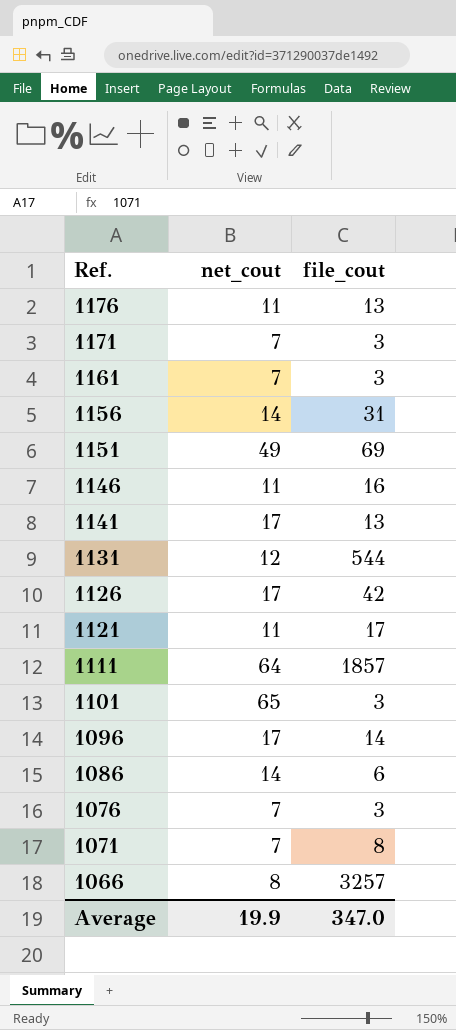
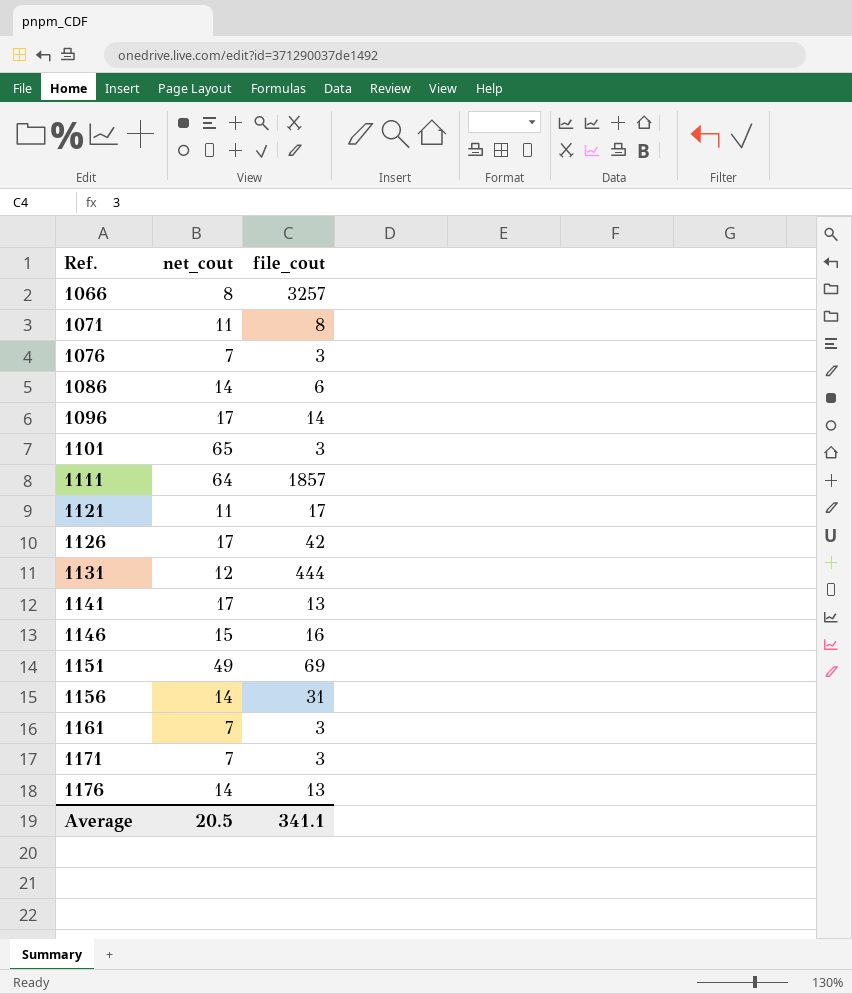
row order: Ref. descending -> Ref. ascending
1071 | net_cout: 7 -> 11
1131 | file_cout: 544 -> 444
1146 | net_cout: 11 -> 15
1176 | net_cout: 11 -> 14
Average | net_cout: 19.9 -> 20.5
Average | file_cout: 347.0 -> 341.1

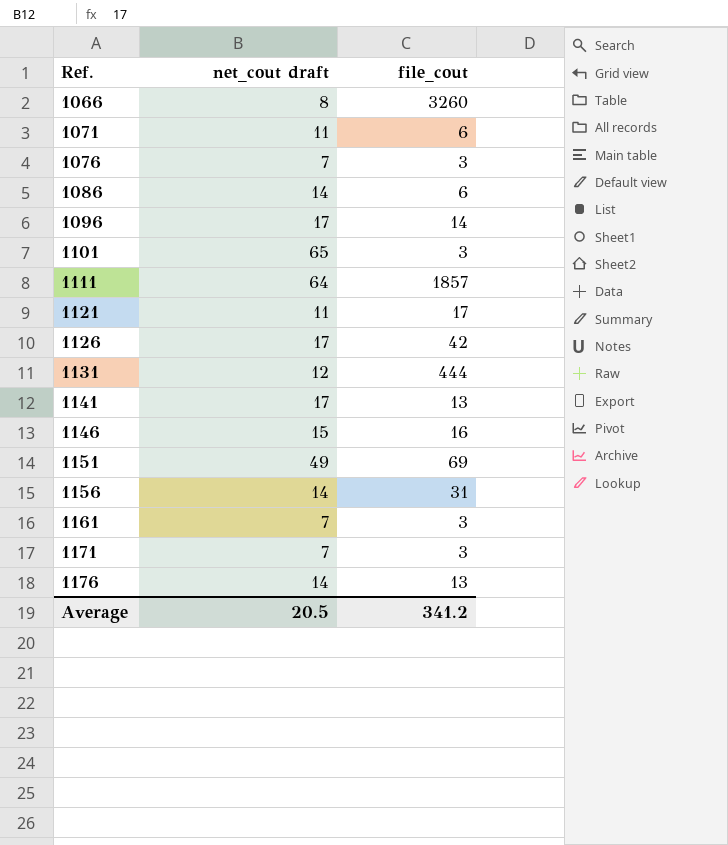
column name: net_cout -> net_cout draft
1066 | file_cout: 3257 -> 3260
1071 | file_cout: 8 -> 6
Average | file_cout: 341.1 -> 341.2

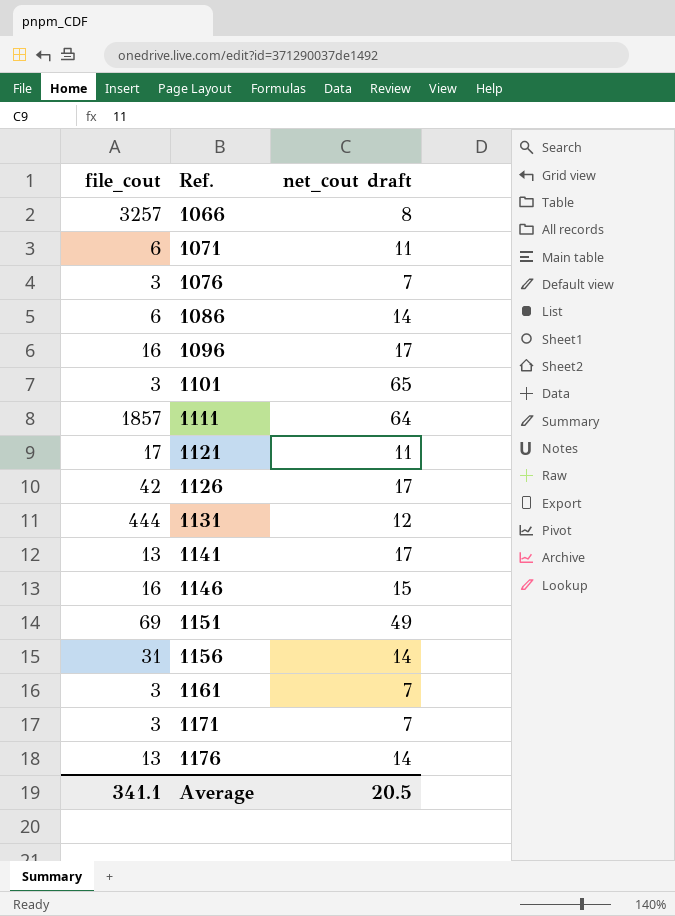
column file_cout | position: 3 -> 1
1066 | file_cout: 3260 -> 3257
1096 | file_cout: 14 -> 16
Average | file_cout: 341.2 -> 341.1

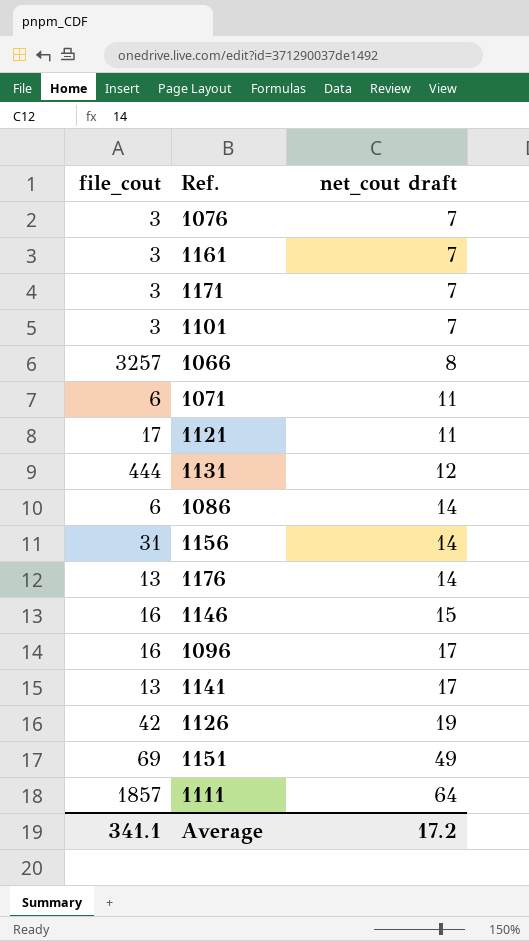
row order: Ref. ascending -> net_cout draft ascending
1101 | net_cout draft: 65 -> 7
1126 | net_cout draft: 17 -> 19
Average | net_cout draft: 20.5 -> 17.2

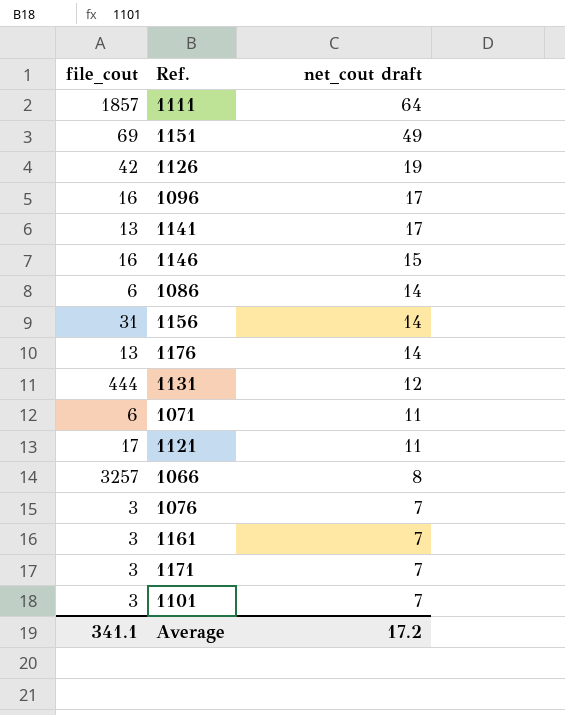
row order: net_cout draft ascending -> net_cout draft descending

